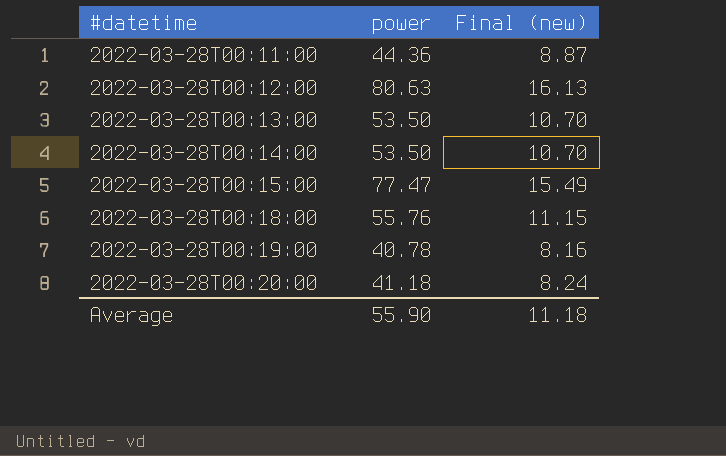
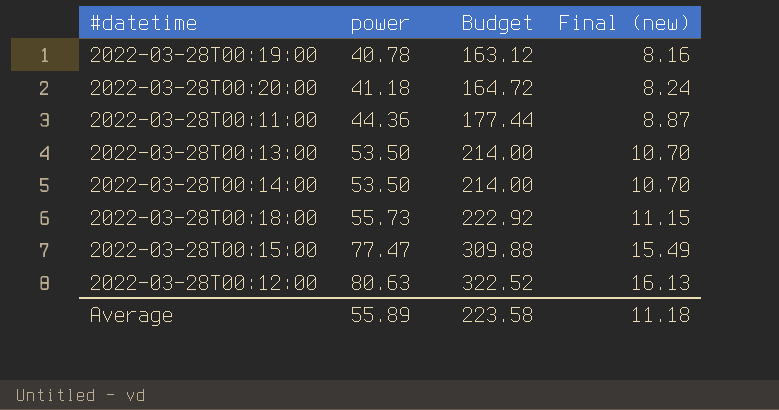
row order: #datetime ascending -> power ascending
column Budget | formula: none -> [power] * 4
2022-03-28T00:18:00 | power: 55.76 -> 55.73
Average | power: 55.90 -> 55.89

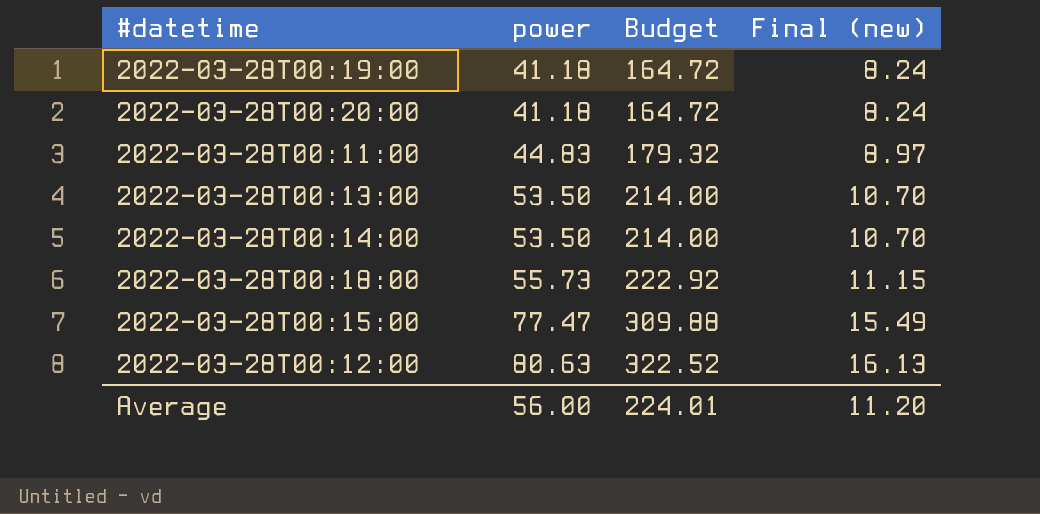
2022-03-28T00:19:00 | power: 40.78 -> 41.18
2022-03-28T00:19:00 | Budget: 163.12 -> 164.72
2022-03-28T00:19:00 | Final (new): 8.16 -> 8.24
2022-03-28T00:11:00 | power: 44.36 -> 44.83
2022-03-28T00:11:00 | Budget: 177.44 -> 179.32
2022-03-28T00:11:00 | Final (new): 8.87 -> 8.97
Average | power: 55.89 -> 56.00
Average | Budget: 223.58 -> 224.01
Average | Final (new): 11.18 -> 11.20

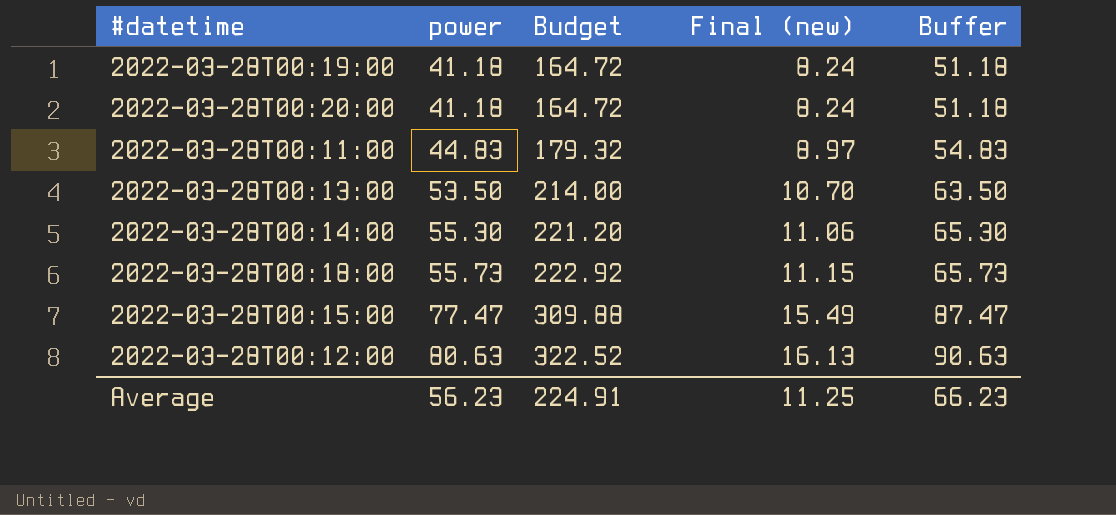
column Buffer | formula: none -> [power] + 10
2022-03-28T00:14:00 | power: 53.50 -> 55.30
2022-03-28T00:14:00 | Budget: 214.00 -> 221.20
2022-03-28T00:14:00 | Final (new): 10.70 -> 11.06
Average | power: 56.00 -> 56.23
Average | Budget: 224.01 -> 224.91
Average | Final (new): 11.20 -> 11.25

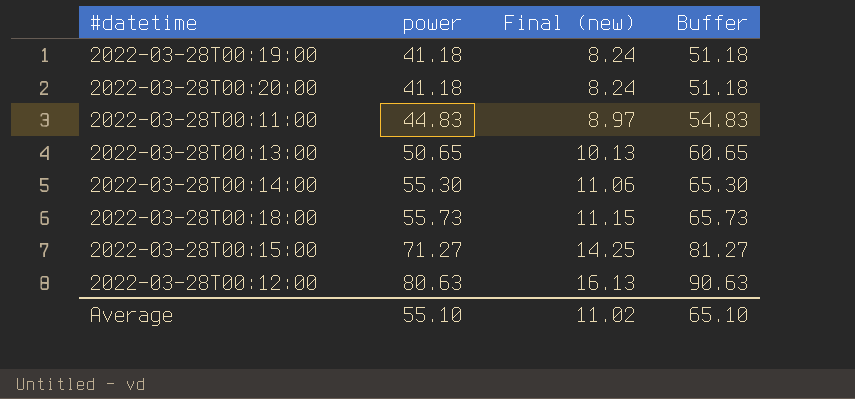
column Budget | formula: [power] * 4 -> none
2022-03-28T00:13:00 | power: 53.50 -> 50.65
2022-03-28T00:13:00 | Final (new): 10.70 -> 10.13
2022-03-28T00:13:00 | Buffer: 63.50 -> 60.65
2022-03-28T00:15:00 | power: 77.47 -> 71.27
2022-03-28T00:15:00 | Final (new): 15.49 -> 14.25
2022-03-28T00:15:00 | Buffer: 87.47 -> 81.27
Average | power: 56.23 -> 55.10
Average | Final (new): 11.25 -> 11.02
Average | Buffer: 66.23 -> 65.10

